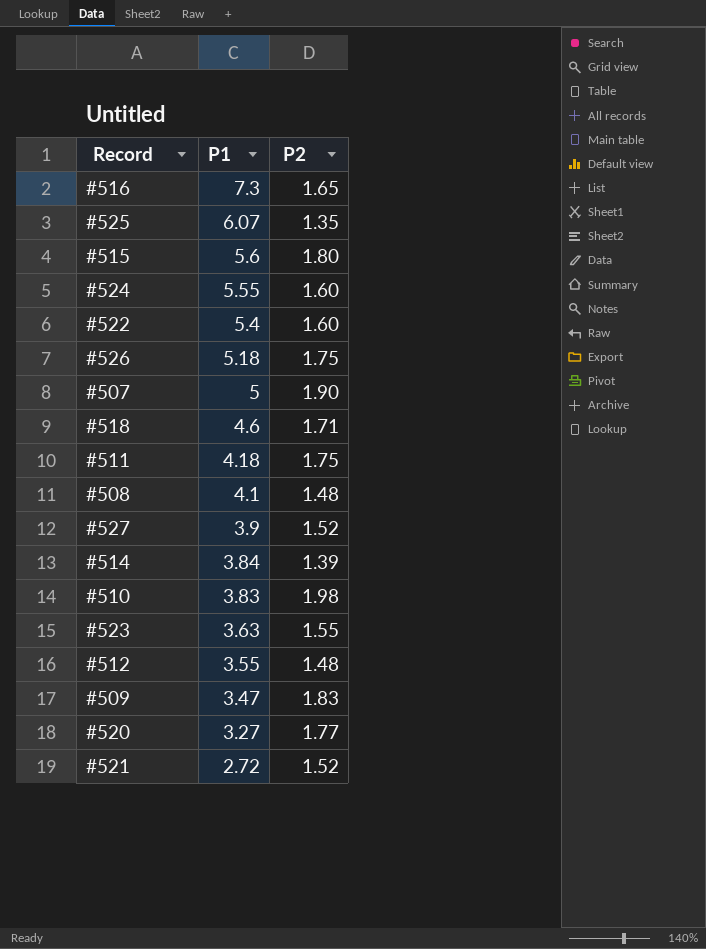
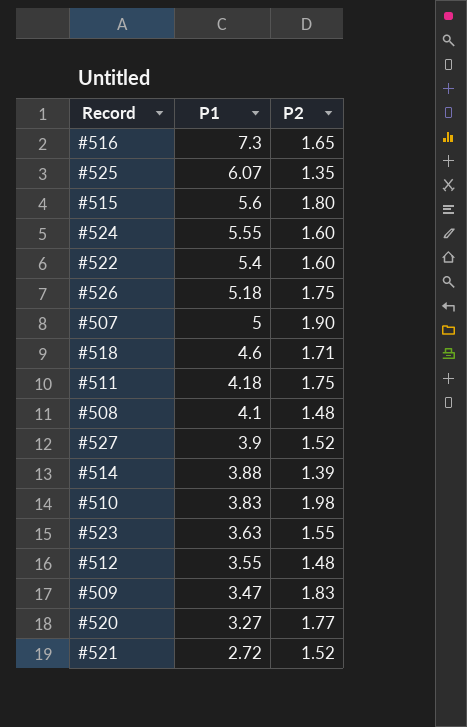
#514 | P1: 3.84 -> 3.88

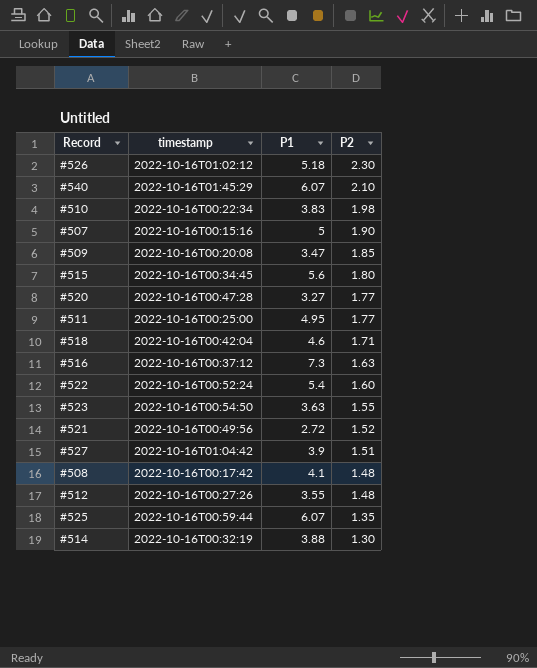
row order: P1 descending -> P2 descending
column timestamp | position: none -> 2
row #524: 5.55 | 1.60 -> none
#526 | P2: 1.75 -> 2.30
row #540: none -> 2022-10-16T01:45:29 | 6.07 | 2.10
#509 | P2: 1.83 -> 1.85
#511 | P1: 4.18 -> 4.95
#511 | P2: 1.75 -> 1.77
#516 | P2: 1.65 -> 1.63
#527 | P2: 1.52 -> 1.51
#514 | P2: 1.39 -> 1.30

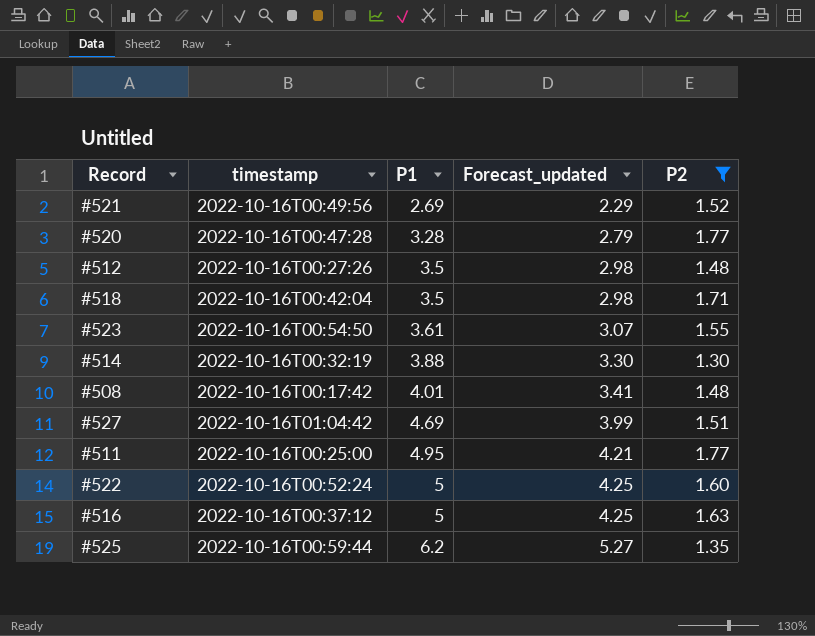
filter: none -> P2 <= 1.77
row order: P2 descending -> P1 ascending
column Forecast_updated | formula: none -> [P1] * 0.85
#521 | P1: 2.72 -> 2.69
#520 | P1: 3.27 -> 3.28
#512 | P1: 3.55 -> 3.5
#518 | P1: 4.6 -> 3.5
#523 | P1: 3.63 -> 3.61
#508 | P1: 4.1 -> 4.01
#527 | P1: 3.9 -> 4.69
#522 | P1: 5.4 -> 5
#516 | P1: 7.3 -> 5
#525 | P1: 6.07 -> 6.2

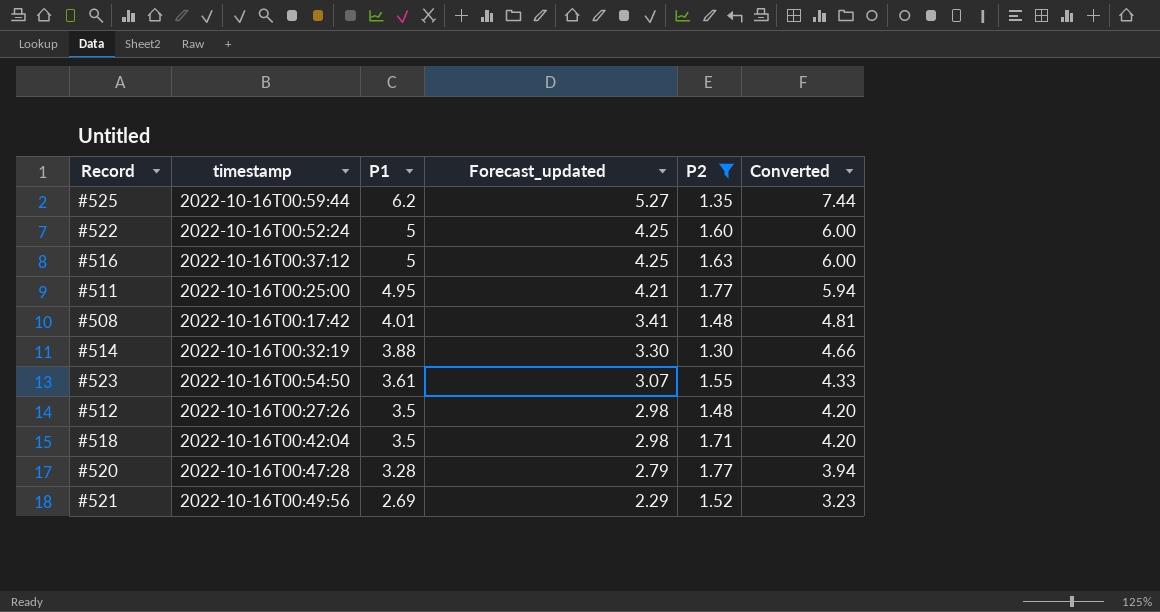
row order: P1 ascending -> P1 descending
column Converted | formula: none -> [P1] * 1.2
row #527: 2022-10-16T01:04:42 | 4.69 | 3.99 | 1.51 -> none

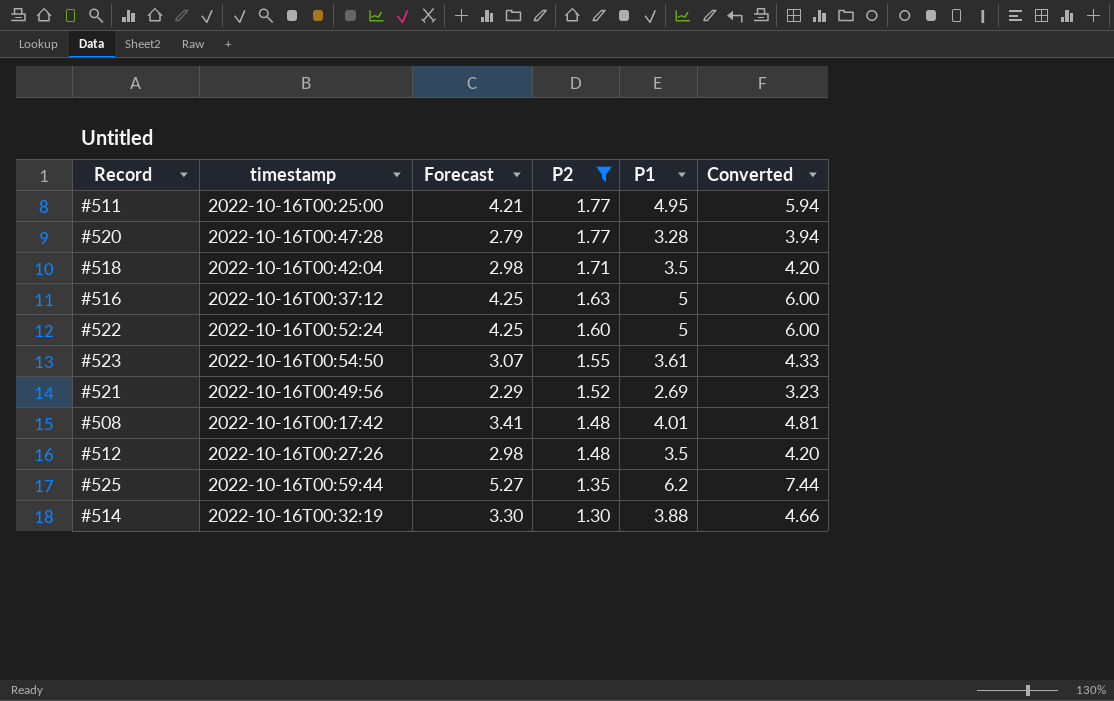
row order: P1 descending -> P2 descending
column name: Forecast_updated -> Forecast
column P1 | position: 3 -> 5

